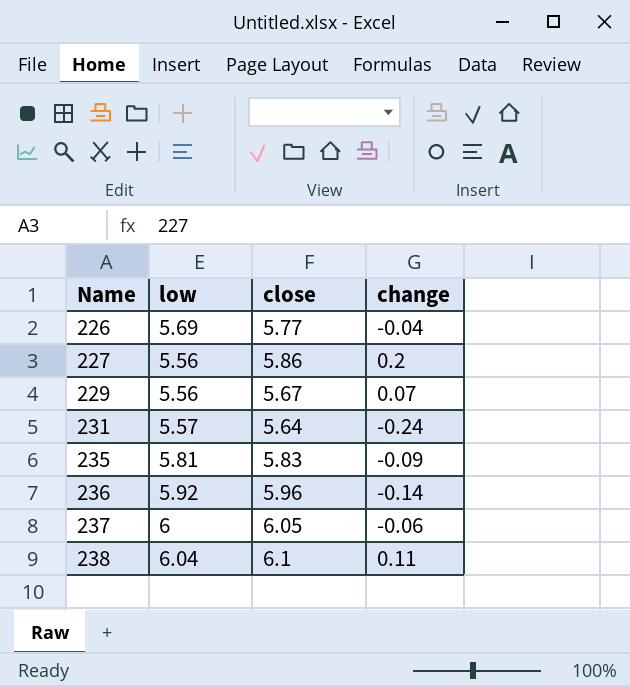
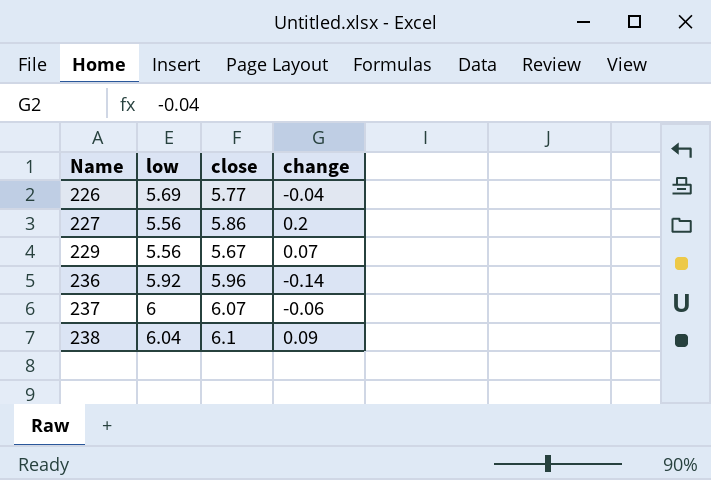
row 231: 5.57 | 5.64 | -0.24 -> none
row 235: 5.81 | 5.83 | -0.09 -> none
237 | close: 6.05 -> 6.07
238 | change: 0.11 -> 0.09

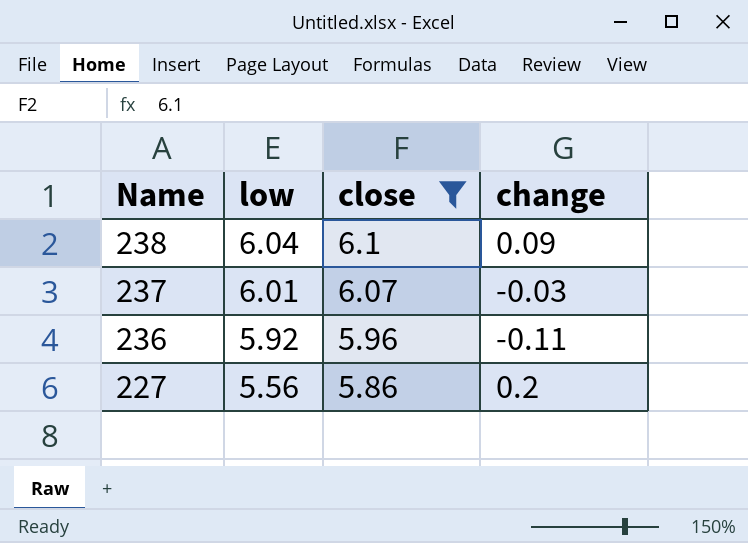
filter: none -> close >= 5.86
row order: Name ascending -> Name descending
237 | low: 6 -> 6.01
237 | change: -0.06 -> -0.03
236 | change: -0.14 -> -0.11

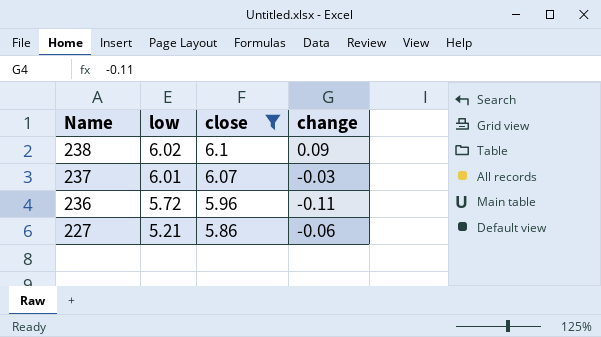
238 | low: 6.04 -> 6.02
236 | low: 5.92 -> 5.72
227 | low: 5.56 -> 5.21
227 | change: 0.2 -> -0.06

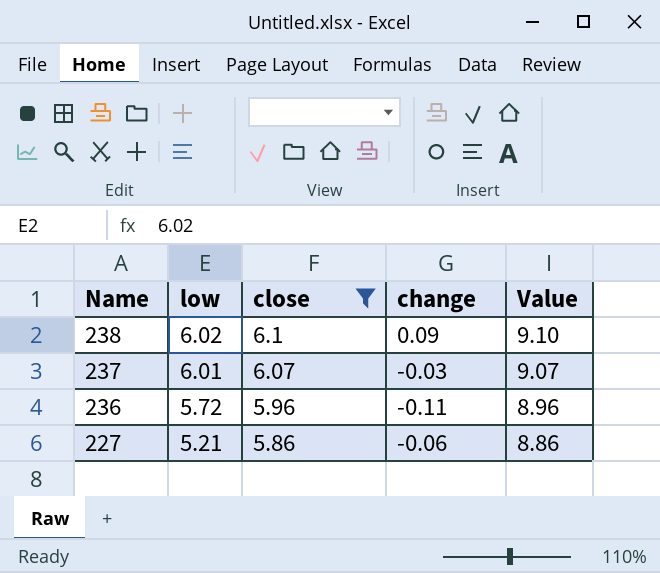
column Value | formula: none -> [close] + 3

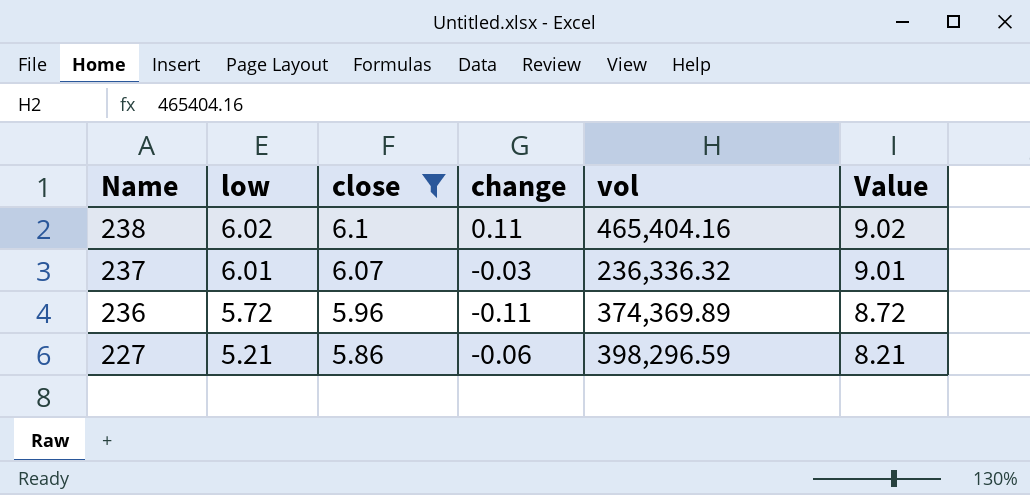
column vol | position: none -> 5
column Value | formula: [close] + 3 -> [low] + 3
238 | change: 0.09 -> 0.11

